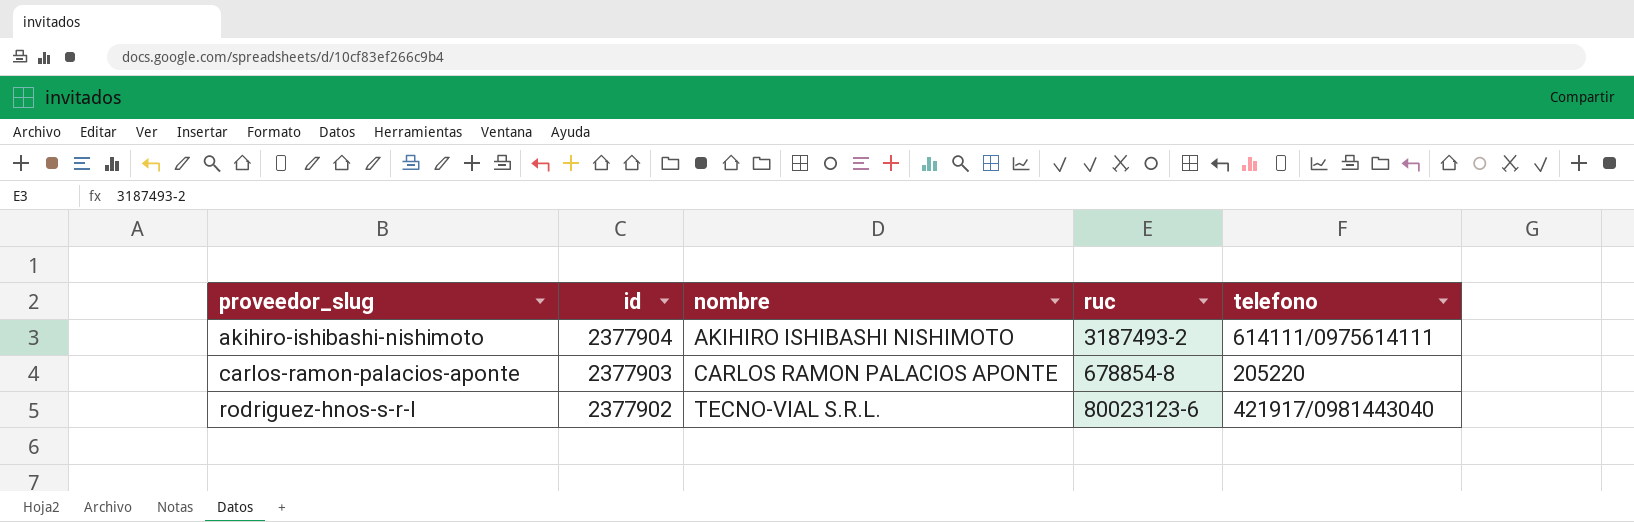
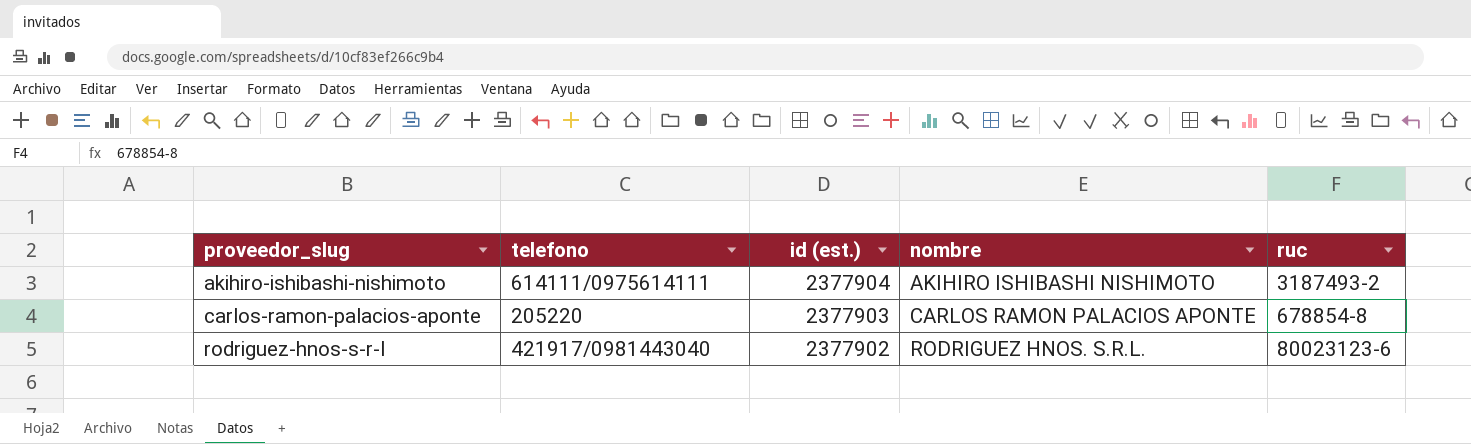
column telefono | position: 5 -> 2
column name: id -> id (est.)
rodriguez-hnos-s-r-l | nombre: TECNO-VIAL S.R.L. -> RODRIGUEZ HNOS. S.R.L.

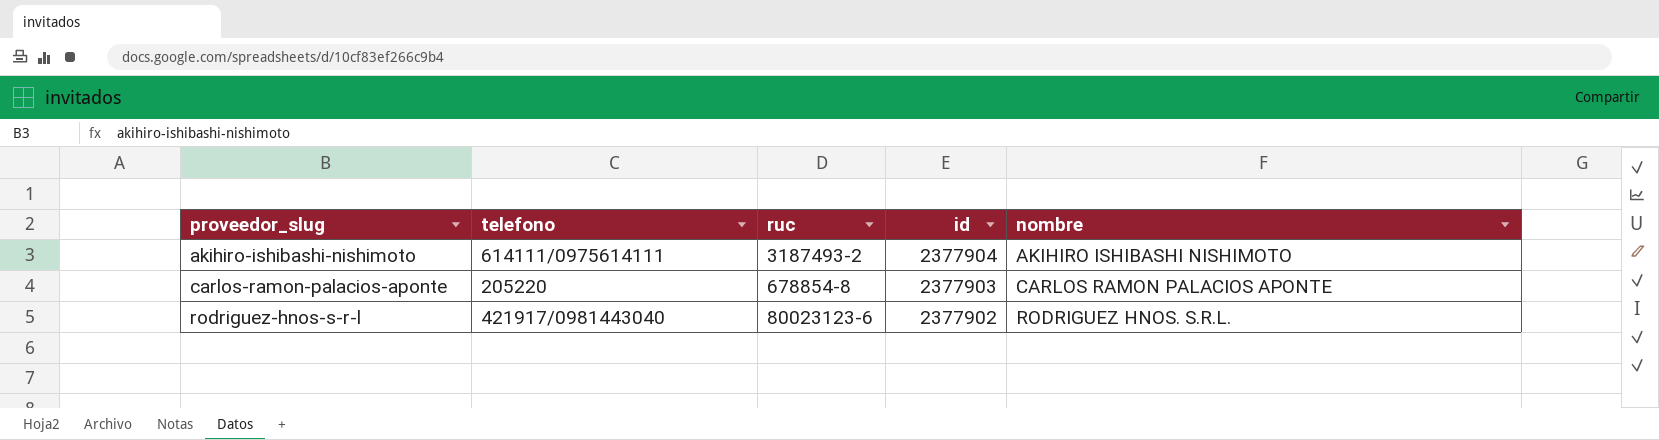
column ruc | position: 5 -> 3
column name: id (est.) -> id

